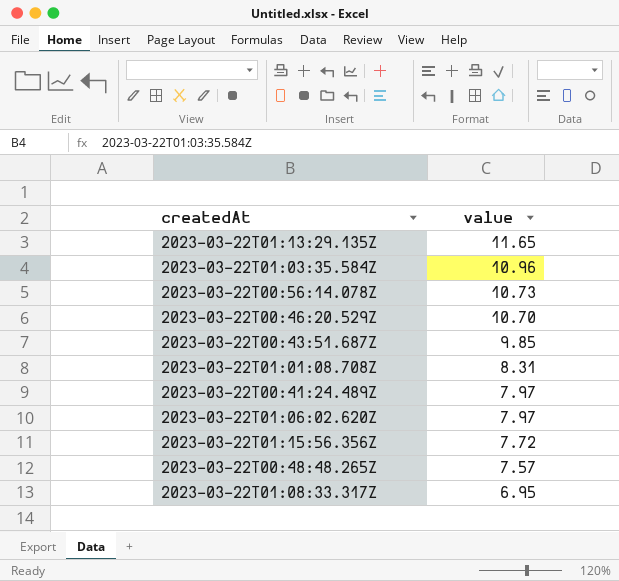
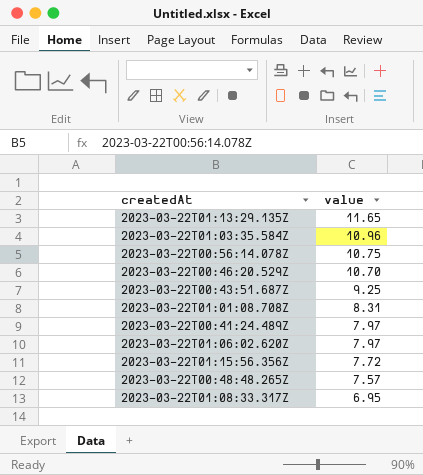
2023-03-22T00:56:14.078Z | value: 10.73 -> 10.75
2023-03-22T00:43:51.687Z | value: 9.85 -> 9.25

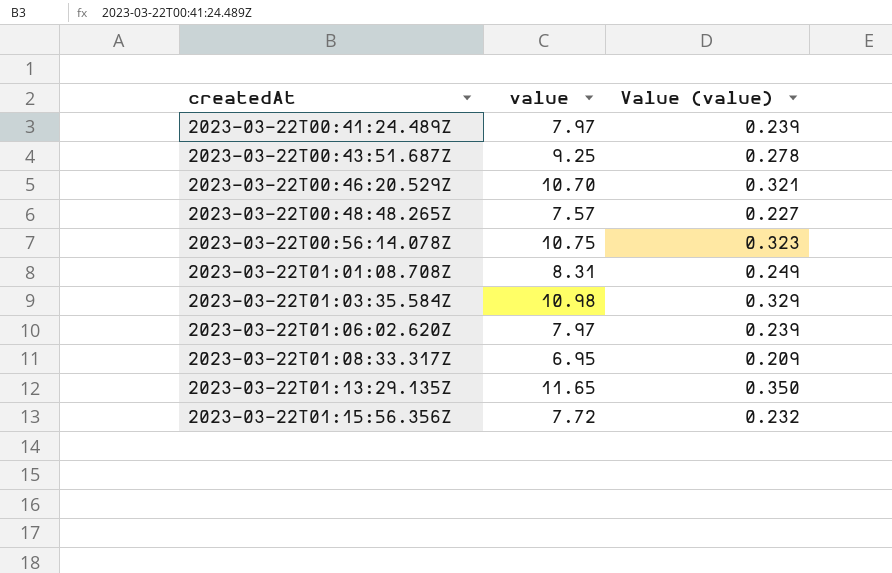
row order: value descending -> createdAt ascending
column Value (value) | formula: none -> [value] * 0.03
2023-03-22T01:03:35.584Z | value: 10.96 -> 10.98

